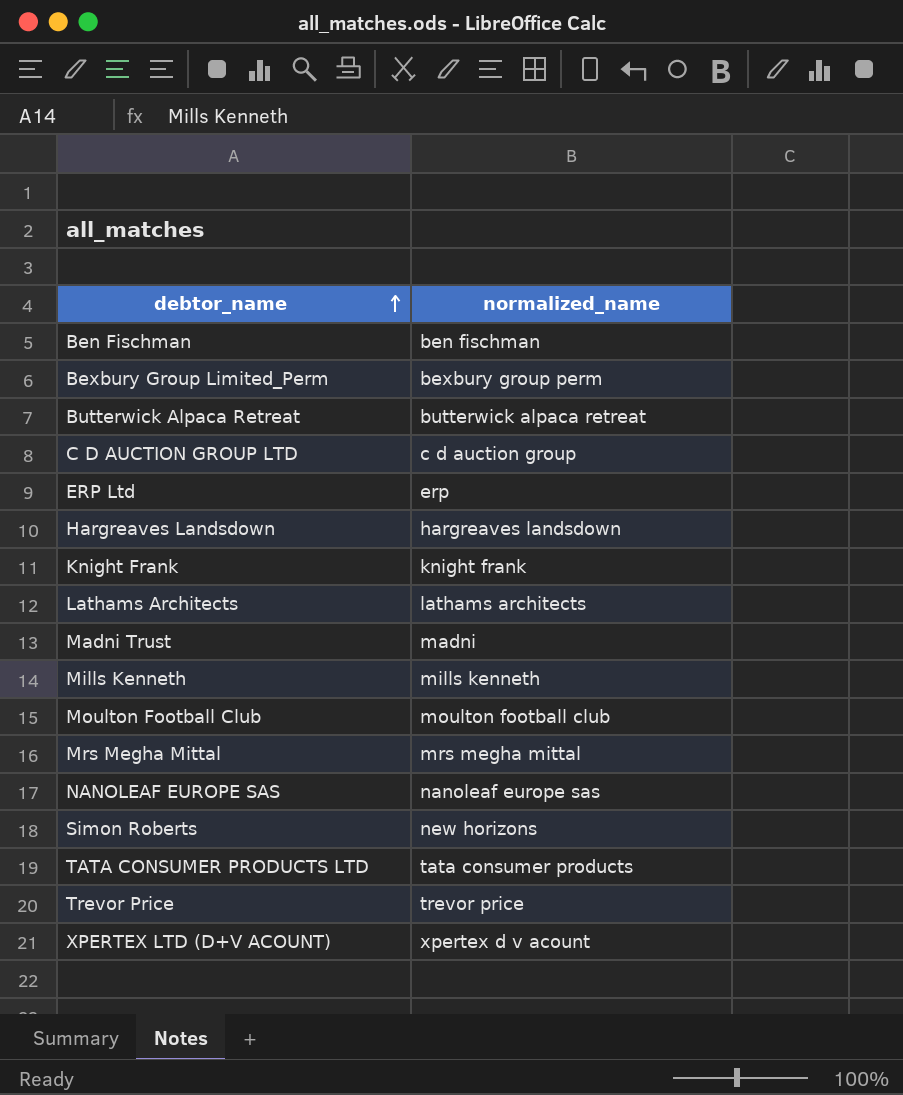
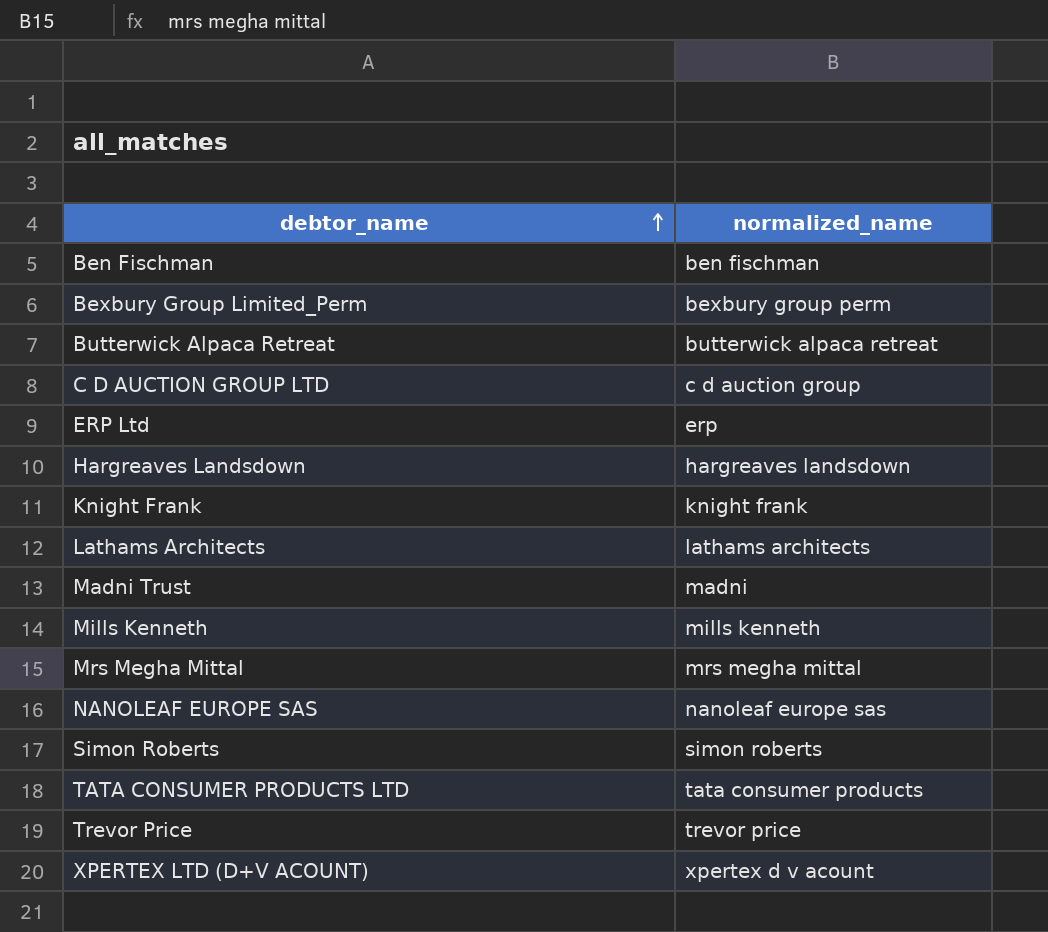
row Moulton Football Club: moulton football club -> none
Simon Roberts | normalized_name: new horizons -> simon roberts

